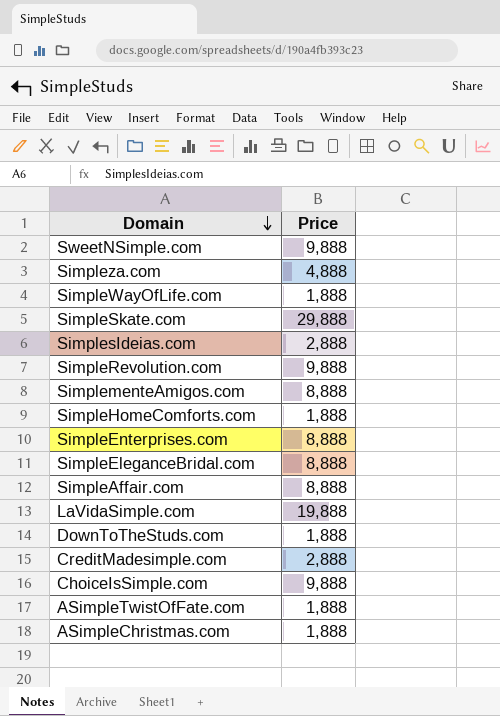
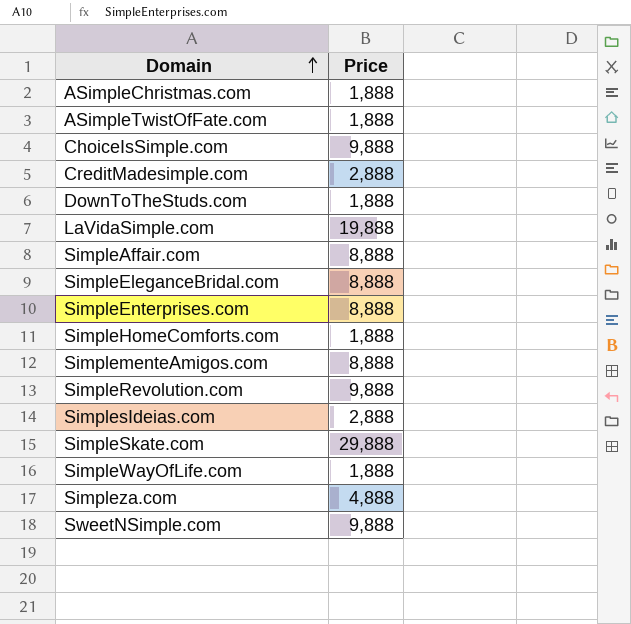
row order: Domain descending -> Domain ascending

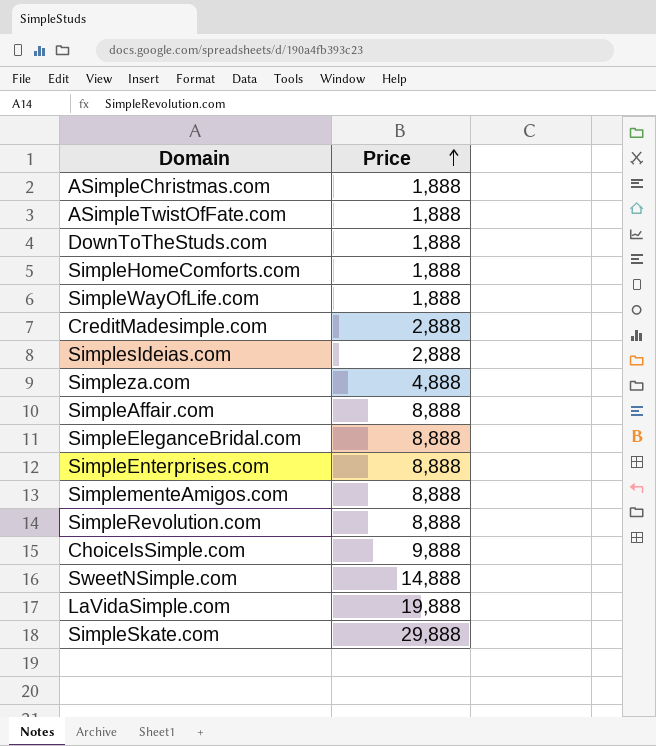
row order: Domain ascending -> Price ascending
SimpleRevolution.com | Price: 9,888 -> 8,888
SweetNSimple.com | Price: 9,888 -> 14,888

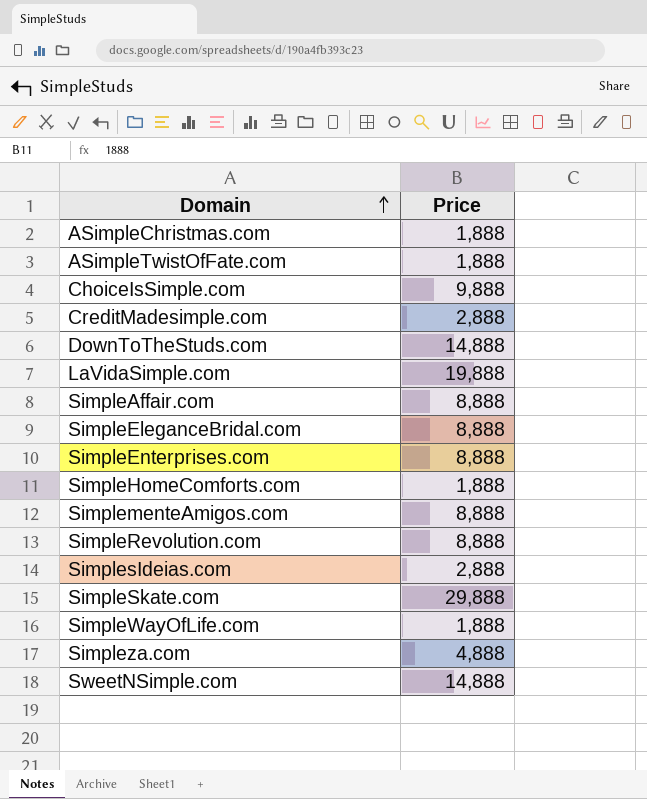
row order: Price ascending -> Domain ascending
DownToTheStuds.com | Price: 1,888 -> 14,888

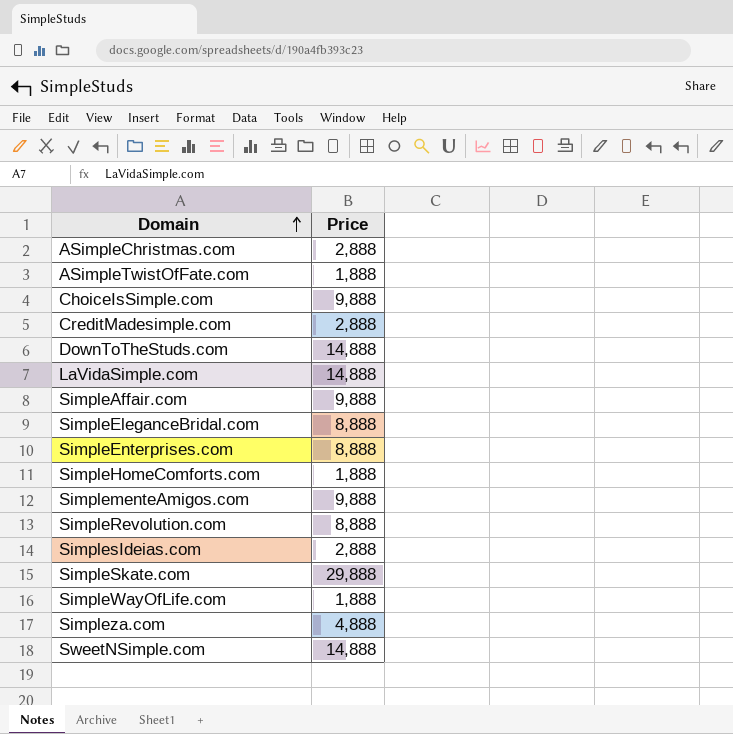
ASimpleChristmas.com | Price: 1,888 -> 2,888
LaVidaSimple.com | Price: 19,888 -> 14,888
SimpleAffair.com | Price: 8,888 -> 9,888
SimplementeAmigos.com | Price: 8,888 -> 9,888

